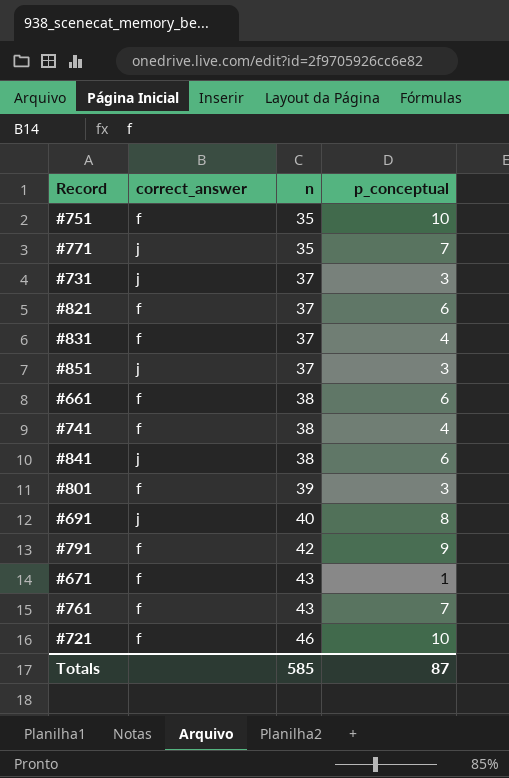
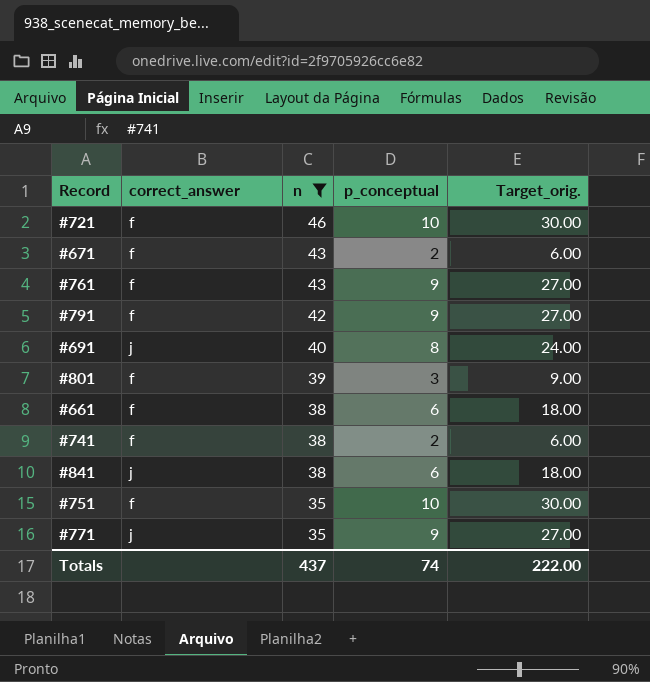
filter: none -> n != 37
row order: n ascending -> n descending
column Target_orig. | formula: none -> [p_conceptual] * 3
#671 | p_conceptual: 1 -> 2
#761 | p_conceptual: 7 -> 9
#741 | p_conceptual: 4 -> 2
#771 | p_conceptual: 7 -> 9
Totals | n: 585 -> 437
Totals | p_conceptual: 87 -> 74

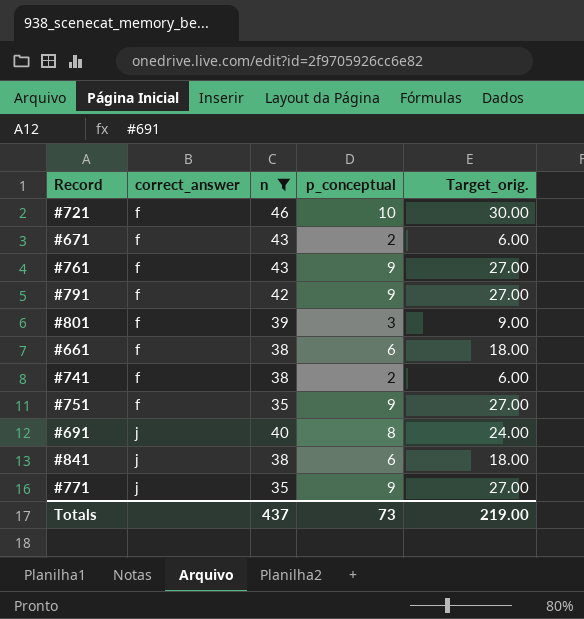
row order: n descending -> correct_answer ascending
#751 | p_conceptual: 10 -> 9
#751 | Target_orig.: 30.00 -> 27.00
Totals | p_conceptual: 74 -> 73
Totals | Target_orig.: 222.00 -> 219.00

